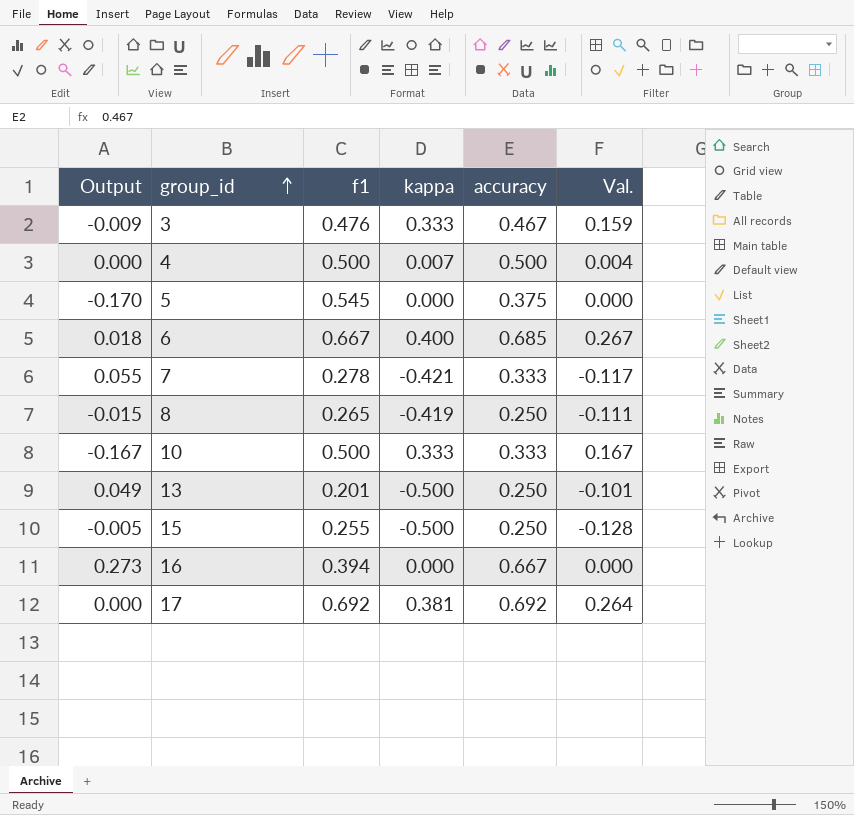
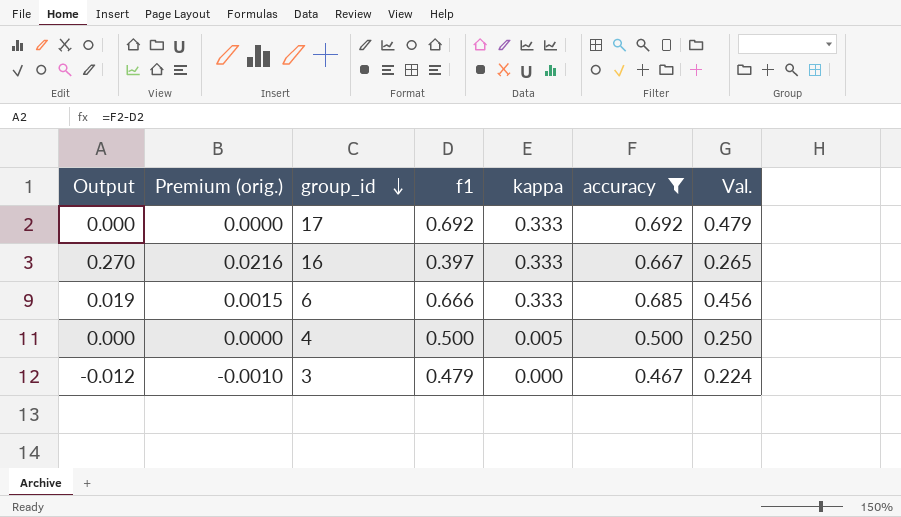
filter: none -> accuracy >= 0.467
row order: group_id ascending -> group_id descending
column Premium (orig.) | formula: none -> [Output] * 0.08
column Val. | formula: [f1] * [kappa] -> [f1] * [accuracy]
17 | kappa: 0.381 -> 0.333
16 | Output: 0.273 -> 0.270
16 | f1: 0.394 -> 0.397
16 | kappa: 0.000 -> 0.333
6 | Output: 0.018 -> 0.019
6 | f1: 0.667 -> 0.666
6 | kappa: 0.400 -> 0.333
4 | kappa: 0.007 -> 0.005
3 | Output: -0.009 -> -0.012
3 | f1: 0.476 -> 0.479
3 | kappa: 0.333 -> 0.000

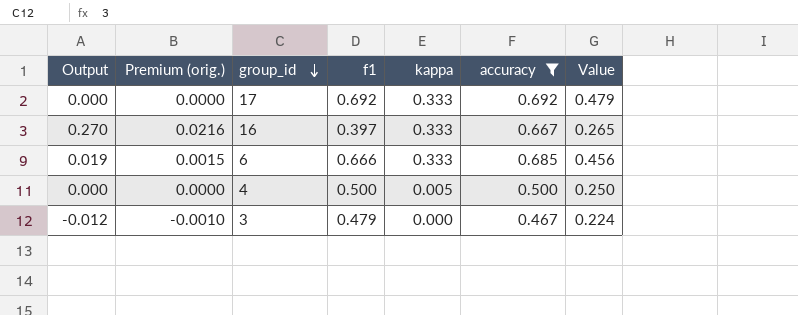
column name: Val. -> Value

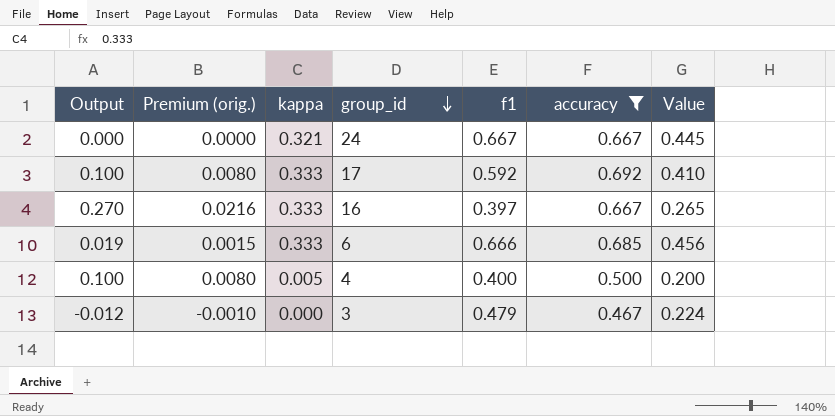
column kappa | position: 5 -> 3
row 24: none -> 0.000 | 0.0000 | 0.321 | 0.667 | 0.667 | 0.445
17 | Output: 0.000 -> 0.100
17 | Premium (orig.): 0.0000 -> 0.0080
17 | f1: 0.692 -> 0.592
17 | Value: 0.479 -> 0.410
4 | Output: 0.000 -> 0.100
4 | Premium (orig.): 0.0000 -> 0.0080
4 | f1: 0.500 -> 0.400
4 | Value: 0.250 -> 0.200

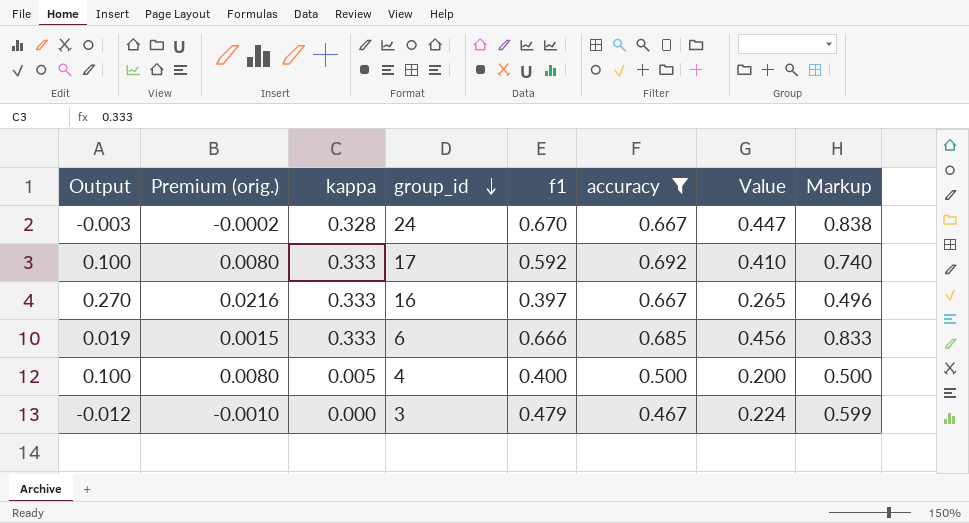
column Markup | formula: none -> [f1] * 1.25
24 | Output: 0.000 -> -0.003
24 | Premium (orig.): 0.0000 -> -0.0002
24 | kappa: 0.321 -> 0.328
24 | f1: 0.667 -> 0.670
24 | Value: 0.445 -> 0.447

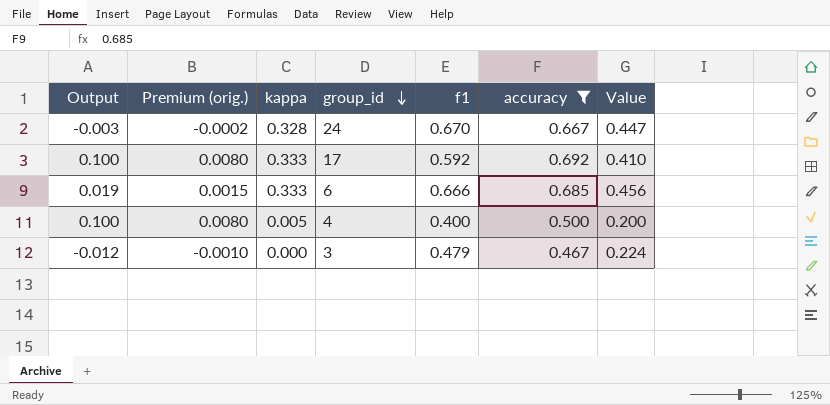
column Markup | formula: [f1] * 1.25 -> none
row 16: 0.270 | 0.0216 | 0.333 | 0.397 | 0.667 | 0.265 | 0.496 -> none

